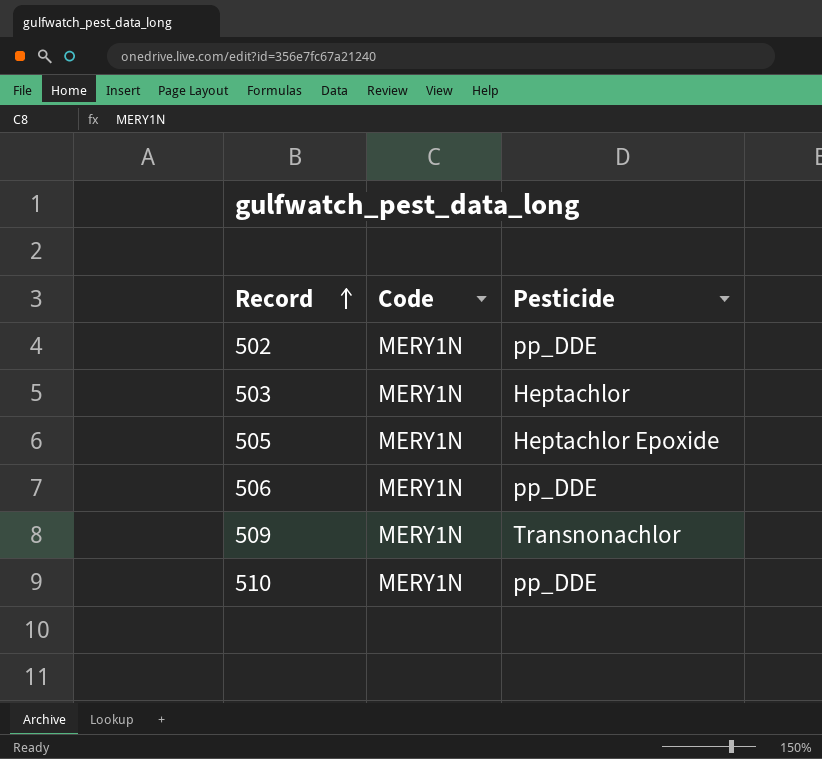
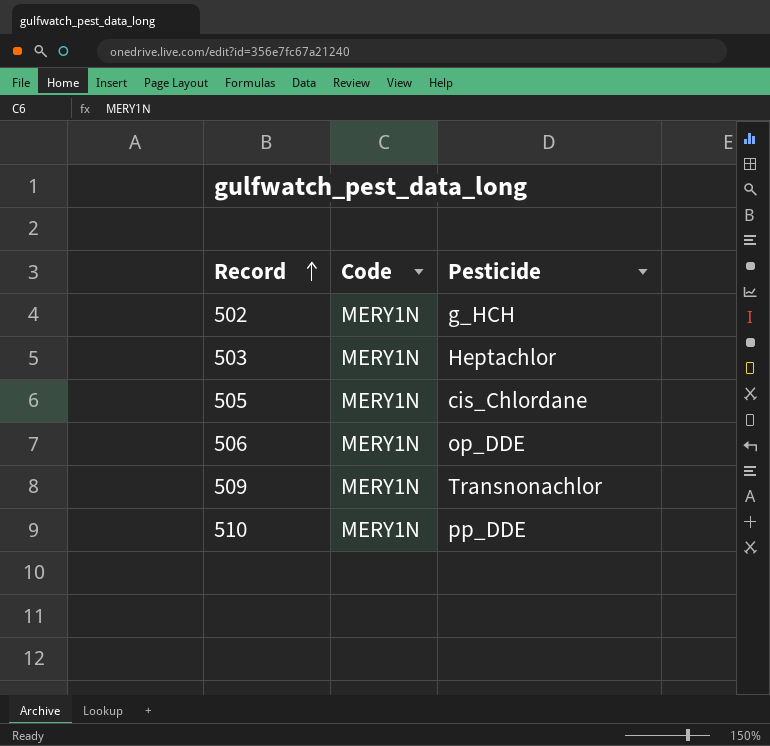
502 | Pesticide: pp_DDE -> g_HCH
505 | Pesticide: Heptachlor Epoxide -> cis_Chlordane
506 | Pesticide: pp_DDE -> op_DDE

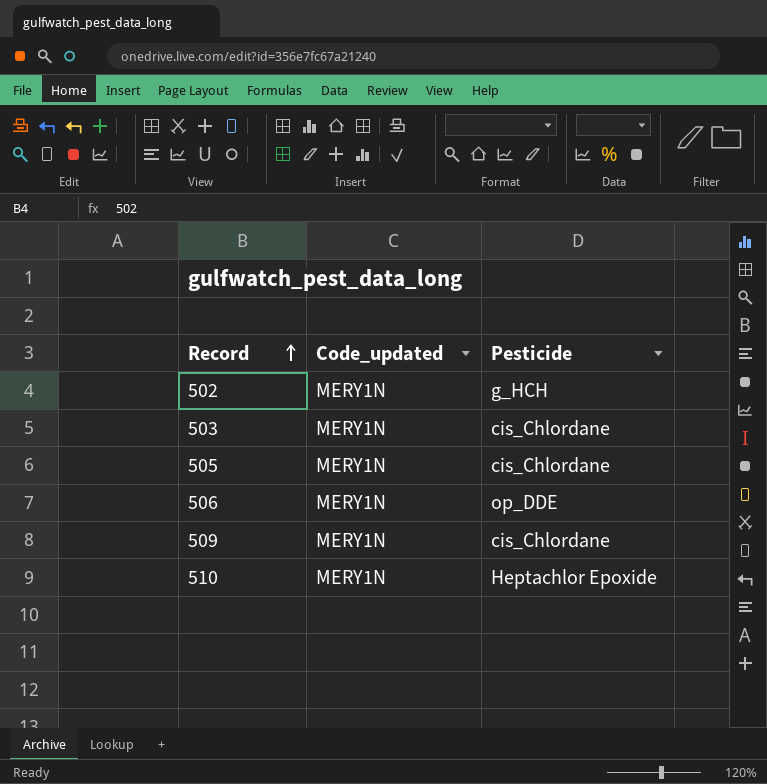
column name: Code -> Code_updated
503 | Pesticide: Heptachlor -> cis_Chlordane
509 | Pesticide: Transnonachlor -> cis_Chlordane
510 | Pesticide: pp_DDE -> Heptachlor Epoxide

